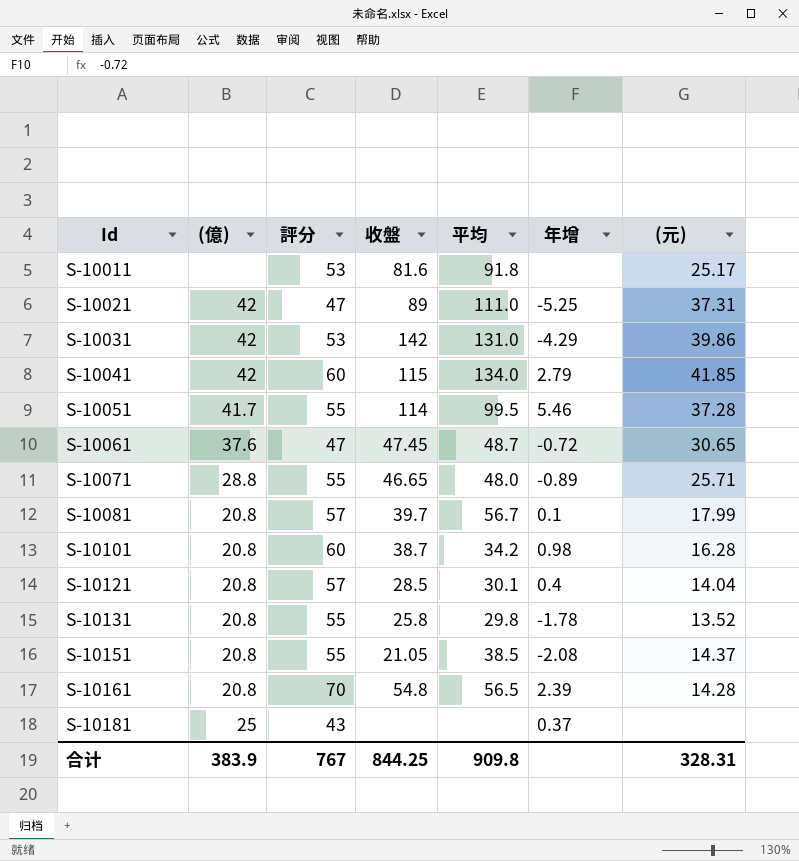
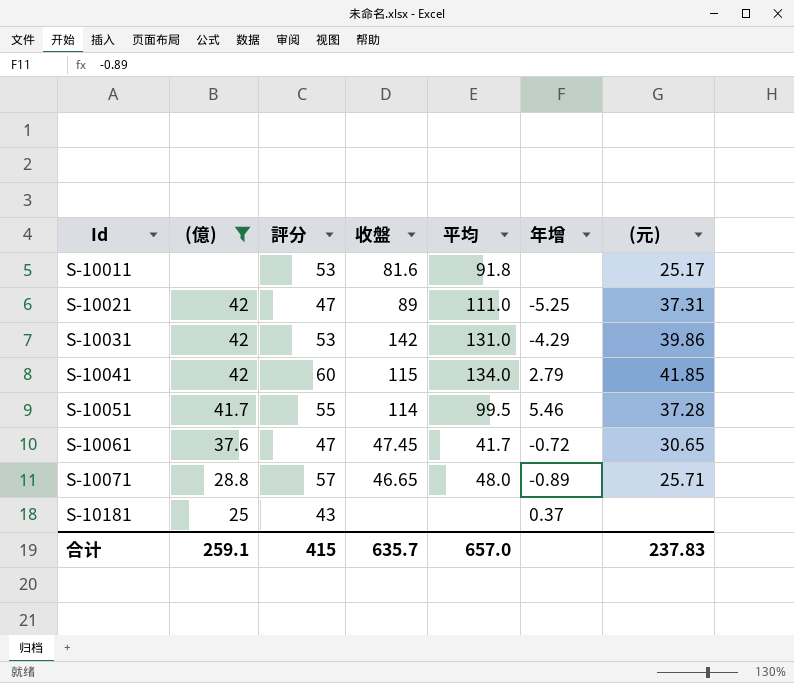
filter: none -> (億) != 20.8
S-10061 | 平均: 48.7 -> 41.7
S-10071 | 評分: 55 -> 57
合计 | (億): 383.9 -> 259.1
合计 | 評分: 767 -> 415
合计 | 收盤: 844.25 -> 635.7
合计 | 平均: 909.8 -> 657.0
合计 | (元): 328.31 -> 237.83

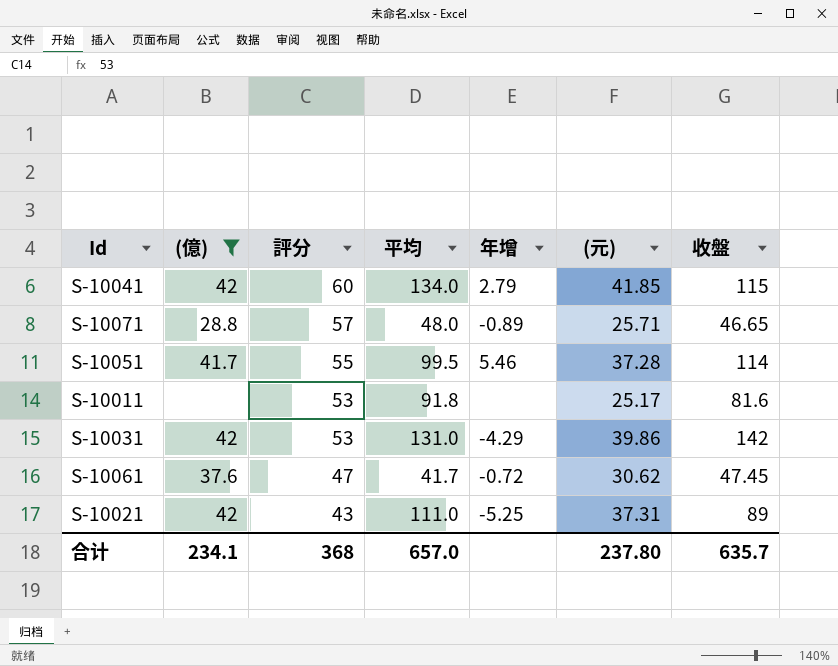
row order: Id ascending -> 評分 descending
column 收盤 | position: 4 -> 7
row S-10181: 25 | 43 | none | none | 0.37 | none -> none
S-10061 | (元): 30.65 -> 30.62
S-10021 | 評分: 47 -> 43
合计 | (億): 259.1 -> 234.1
合计 | 評分: 415 -> 368
合计 | (元): 237.83 -> 237.80

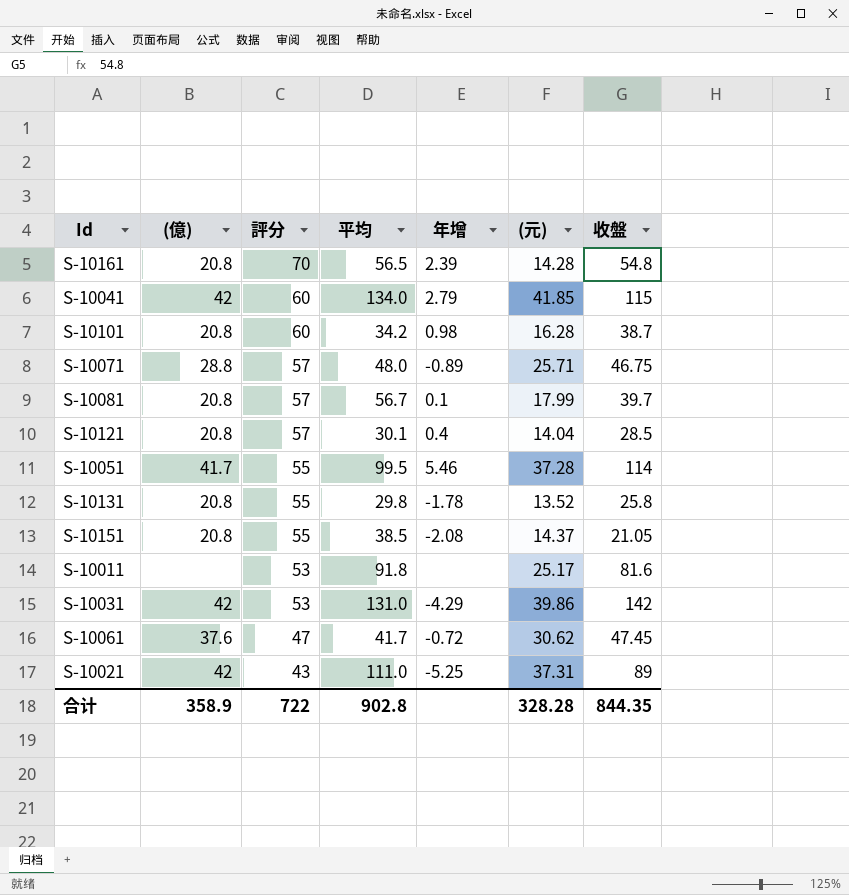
filter: (億) != 20.8 -> none
S-10071 | 收盤: 46.65 -> 46.75
合计 | (億): 234.1 -> 358.9
合计 | 評分: 368 -> 722
合计 | 平均: 657.0 -> 902.8
合计 | (元): 237.80 -> 328.28
合计 | 收盤: 635.7 -> 844.35

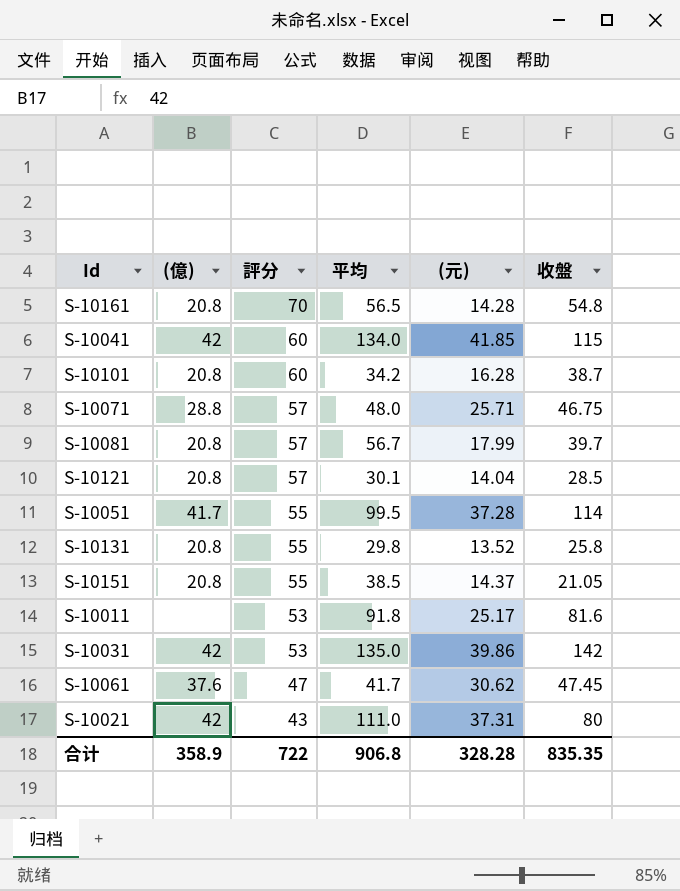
column 年增 | position: 5 -> none
S-10031 | 平均: 131.0 -> 135.0
S-10021 | 收盤: 89 -> 80
合计 | 平均: 902.8 -> 906.8
合计 | 收盤: 844.35 -> 835.35

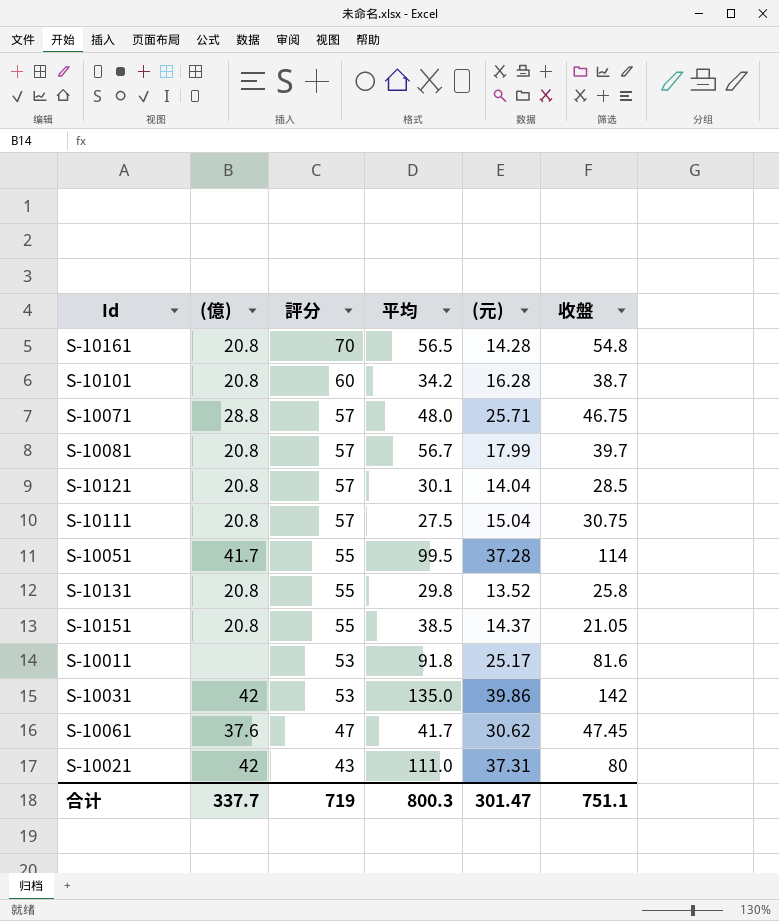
row S-10041: 42 | 60 | 134.0 | 41.85 | 115 -> none
row S-10111: none -> 20.8 | 57 | 27.5 | 15.04 | 30.75
合计 | (億): 358.9 -> 337.7
合计 | 評分: 722 -> 719
合计 | 平均: 906.8 -> 800.3
合计 | (元): 328.28 -> 301.47
合计 | 收盤: 835.35 -> 751.1

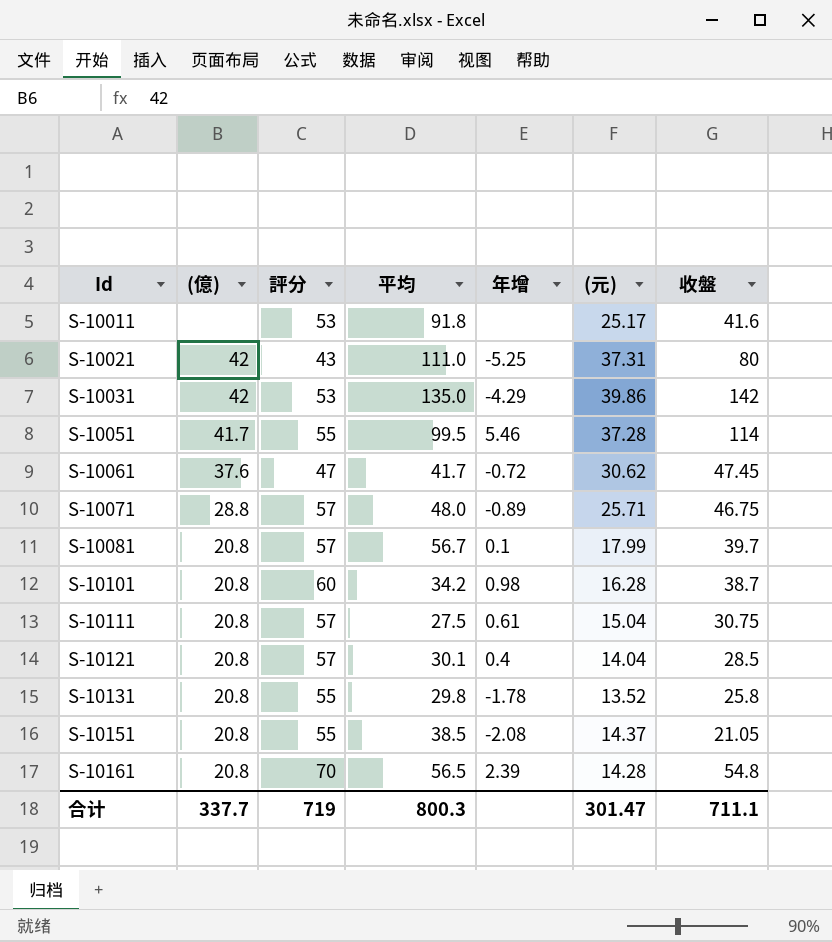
row order: 評分 descending -> Id ascending
column 年增 | position: none -> 5
S-10011 | 收盤: 81.6 -> 41.6
合计 | 收盤: 751.1 -> 711.1

